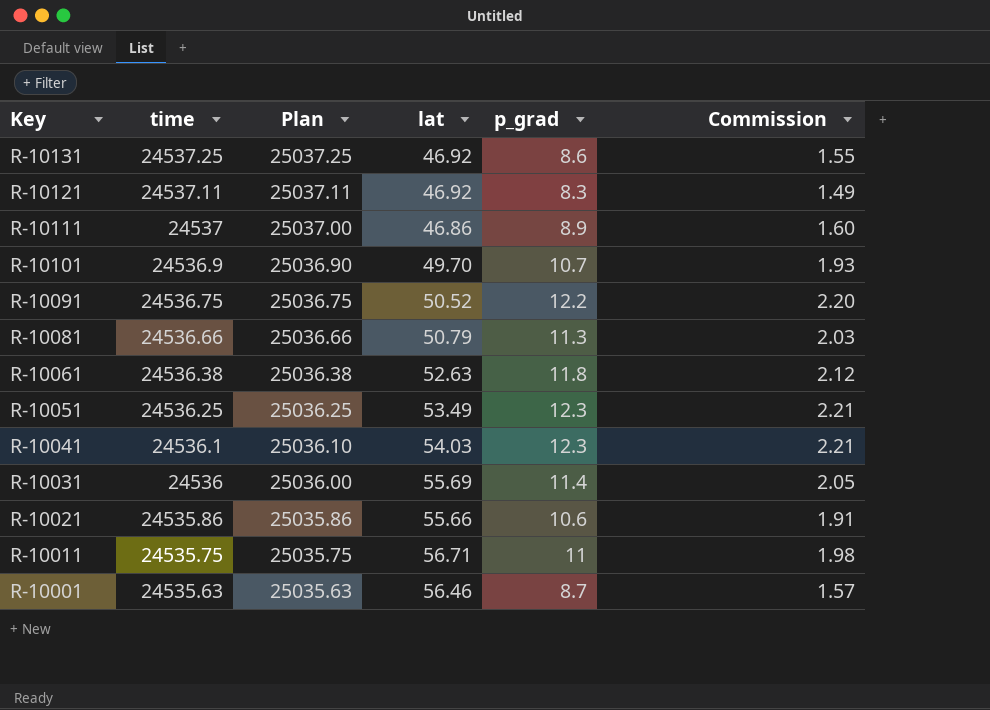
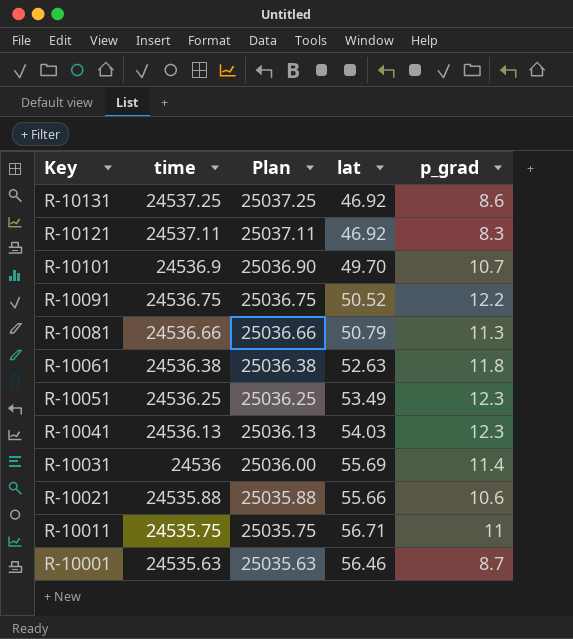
column Commission | formula: [p_grad] * 0.18 -> none
row R-10111: 24537 | 25037.00 | 46.86 | 8.9 | 1.60 -> none
R-10041 | time: 24536.1 -> 24536.13
R-10041 | Plan: 25036.10 -> 25036.13
R-10021 | time: 24535.86 -> 24535.88
R-10021 | Plan: 25035.86 -> 25035.88

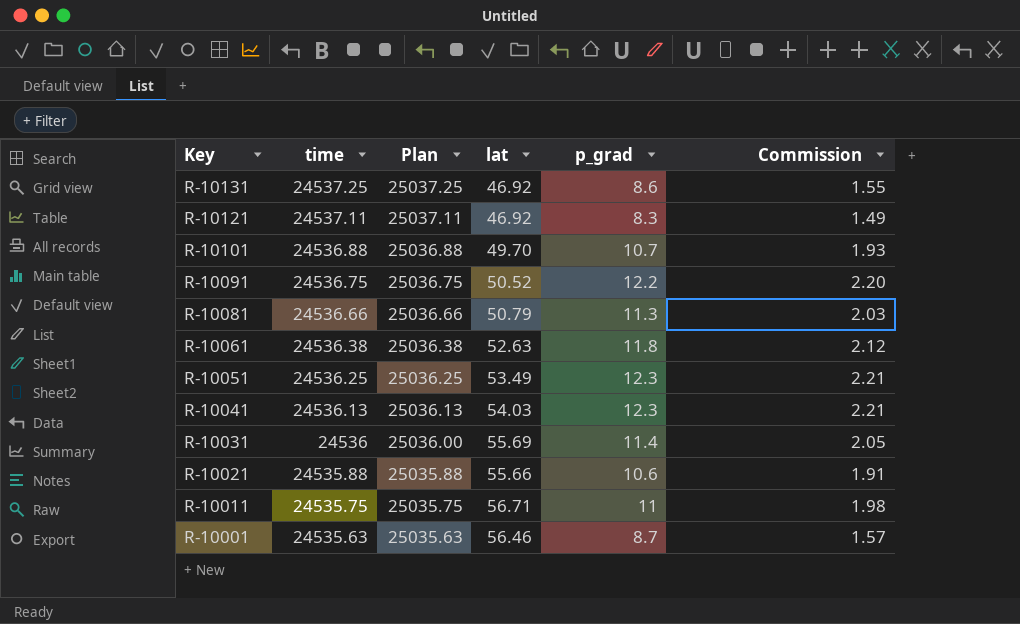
column Commission | formula: none -> [p_grad] * 0.18
R-10101 | time: 24536.9 -> 24536.88
R-10101 | Plan: 25036.90 -> 25036.88

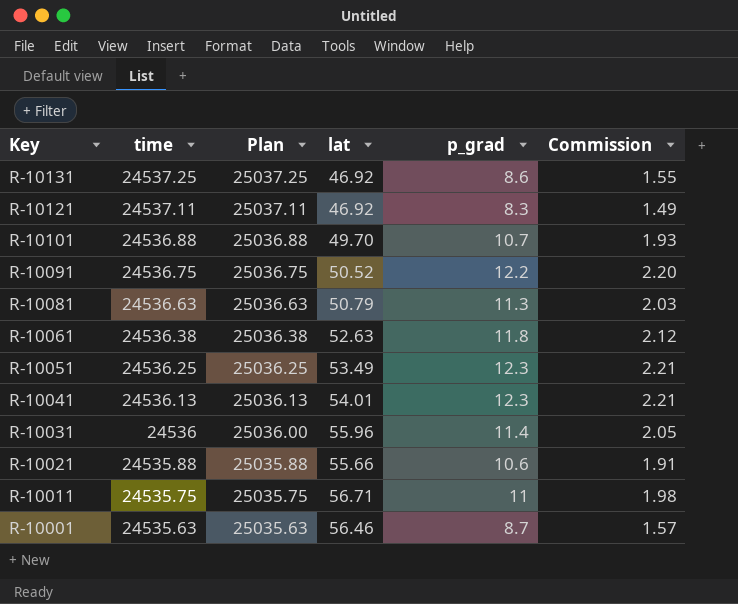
R-10081 | time: 24536.66 -> 24536.63
R-10081 | Plan: 25036.66 -> 25036.63
R-10041 | lat: 54.03 -> 54.01
R-10031 | lat: 55.69 -> 55.96

